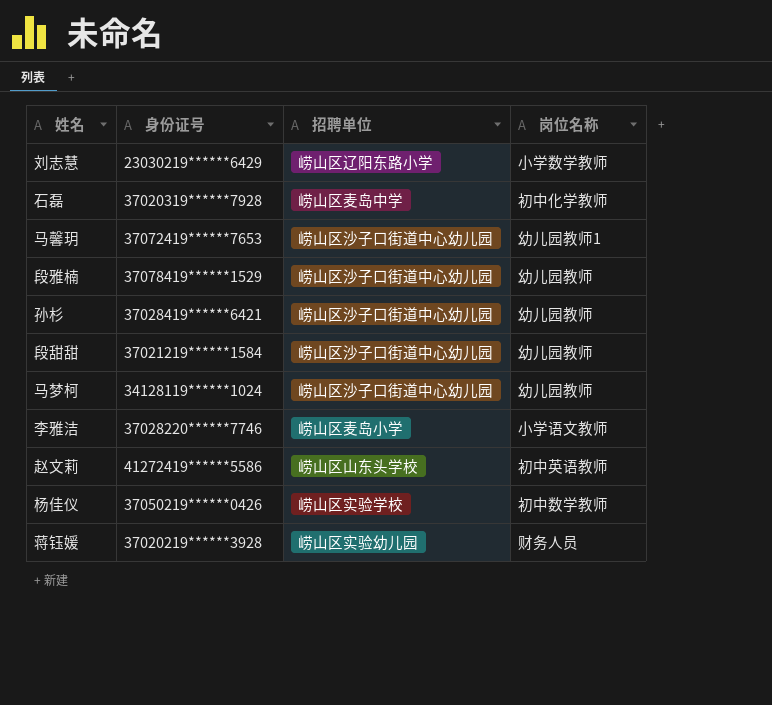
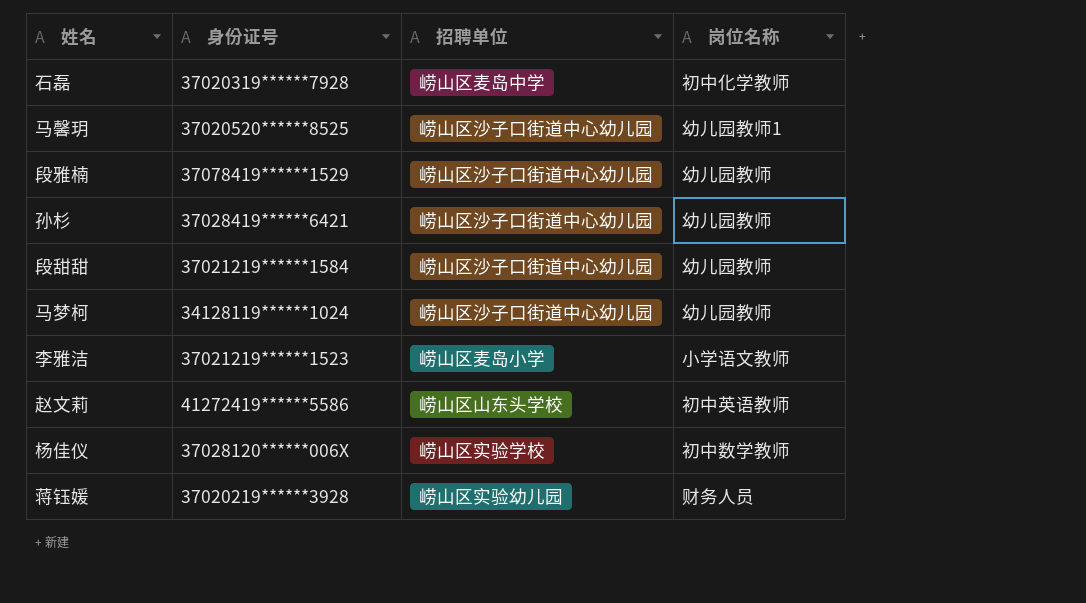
row 刘志慧: 23030219******6429 | 崂山区辽阳东路小学 | 小学数学教师 -> none
马馨玥 | 身份证号: 37072419******7653 -> 37020520******8525
李雅洁 | 身份证号: 37028220******7746 -> 37021219******1523
杨佳仪 | 身份证号: 37050219******0426 -> 37028120******006X

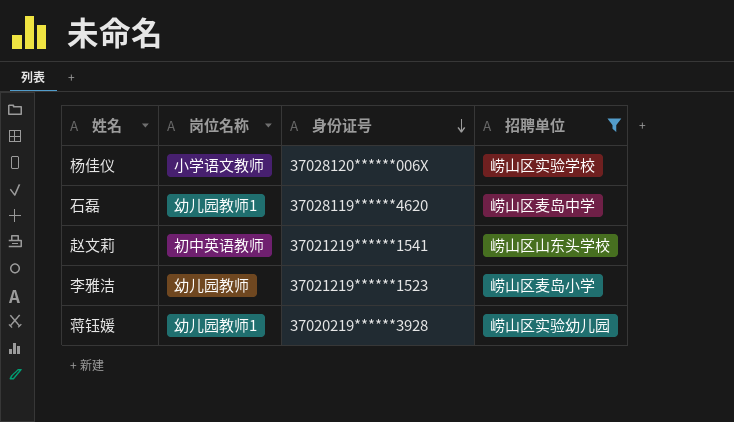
filter: none -> 招聘单位 != 崂山区沙子口街道中心幼儿园
row order: none -> 身份证号 descending
column 岗位名称 | position: 4 -> 2
杨佳仪 | 岗位名称: 初中数学教师 -> 小学语文教师
石磊 | 岗位名称: 初中化学教师 -> 幼儿园教师1
石磊 | 身份证号: 37020319******7928 -> 37028119******4620
赵文莉 | 身份证号: 41272419******5586 -> 37021219******1541
李雅洁 | 岗位名称: 小学语文教师 -> 幼儿园教师
蒋钰媛 | 岗位名称: 财务人员 -> 幼儿园教师1

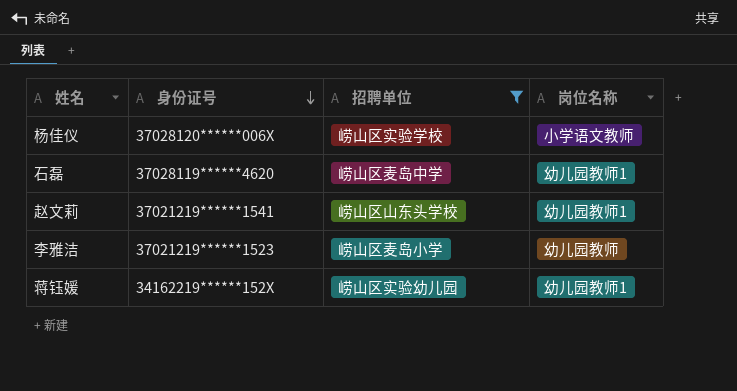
column 岗位名称 | position: 2 -> 4
赵文莉 | 岗位名称: 初中英语教师 -> 幼儿园教师1
蒋钰媛 | 身份证号: 37020219******3928 -> 34162219******152X

